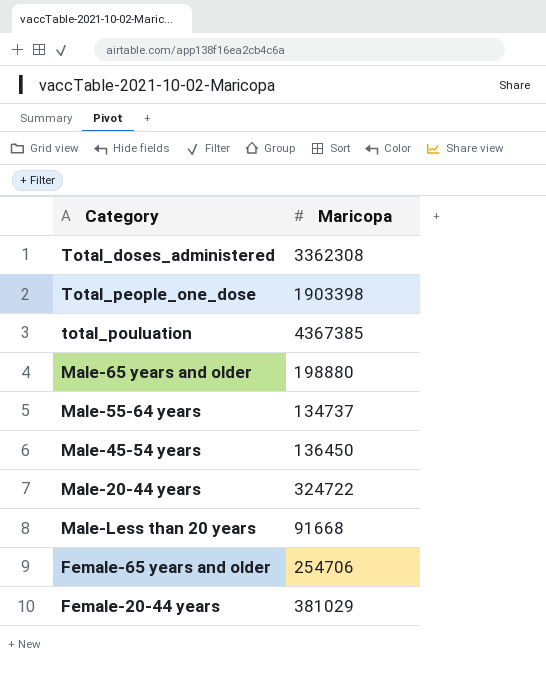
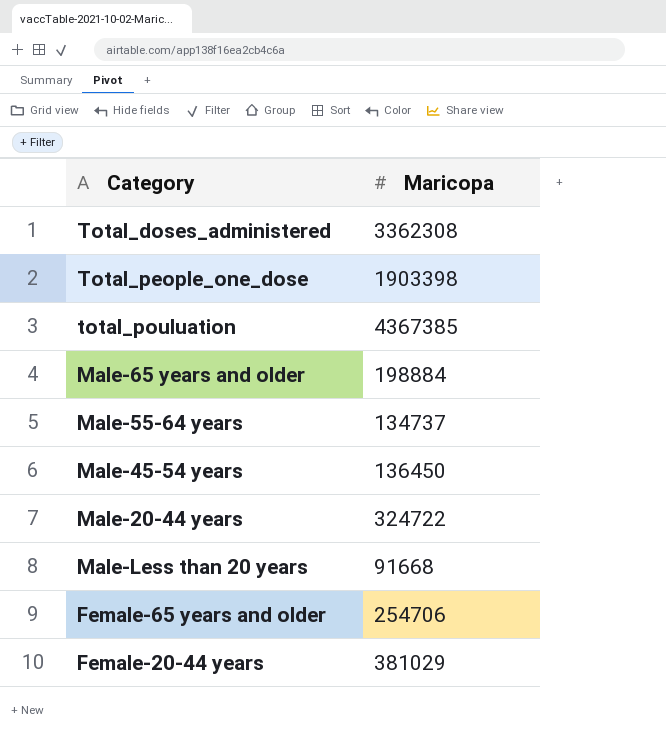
Male-65 years and older | Maricopa: 198880 -> 198884

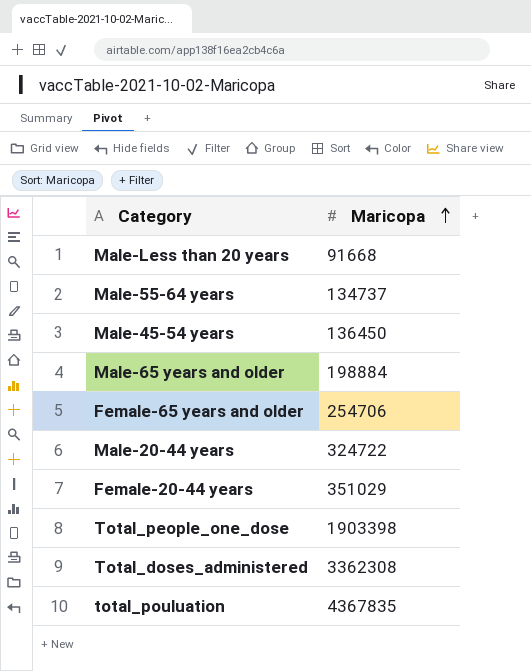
row order: none -> Maricopa ascending
Female-20-44 years | Maricopa: 381029 -> 351029
total_pouluation | Maricopa: 4367385 -> 4367835

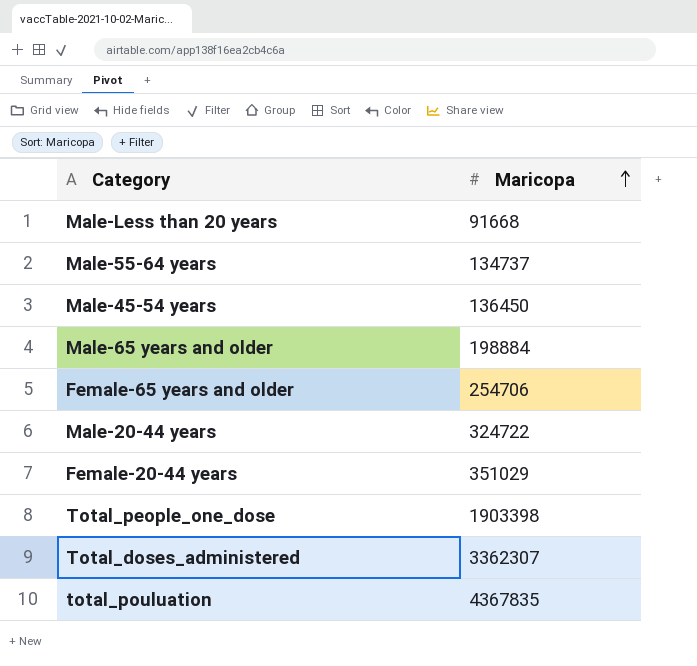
Total_doses_administered | Maricopa: 3362308 -> 3362307

